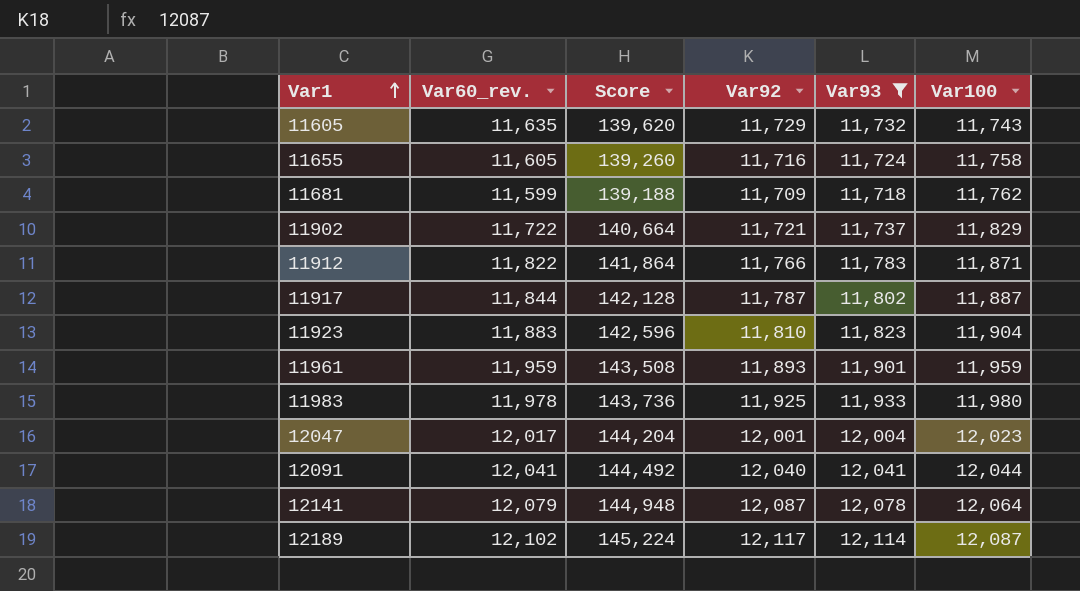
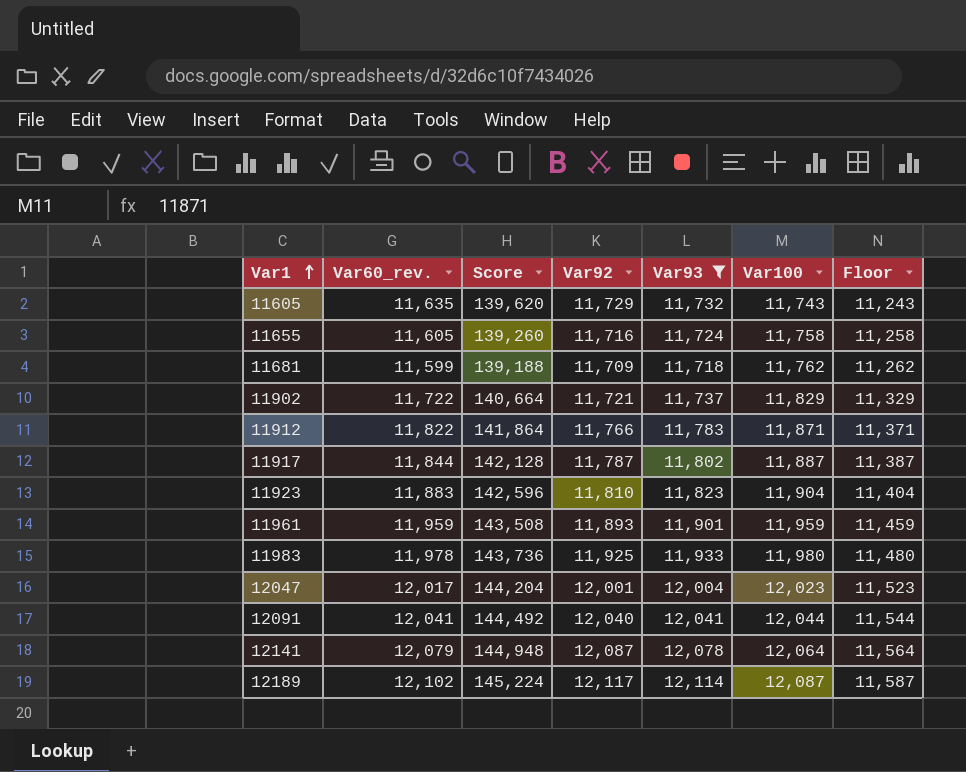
column Floor | formula: none -> [Var100] - 500

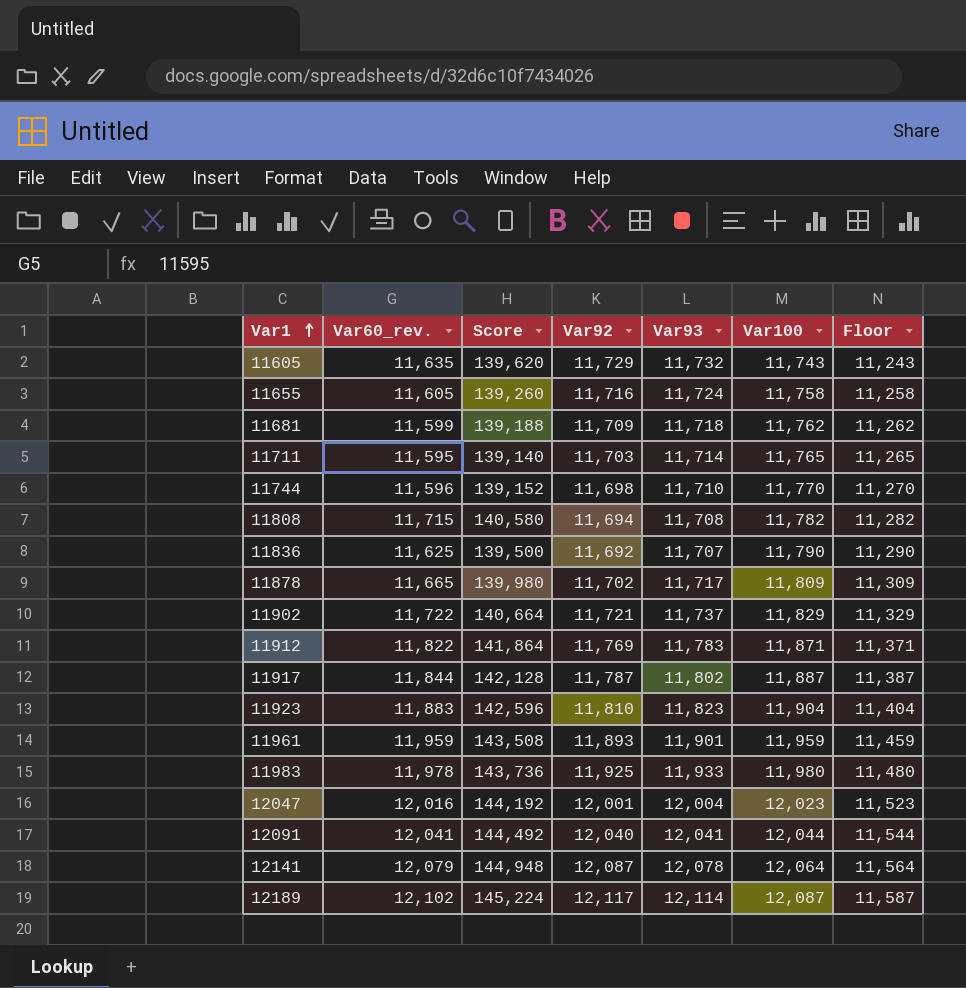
filter: Var93 >= 11,718 -> none
11912 | Var92: 11,766 -> 11,769
12047 | Var60_rev.: 12,017 -> 12,016
12047 | Score: 144,204 -> 144,192

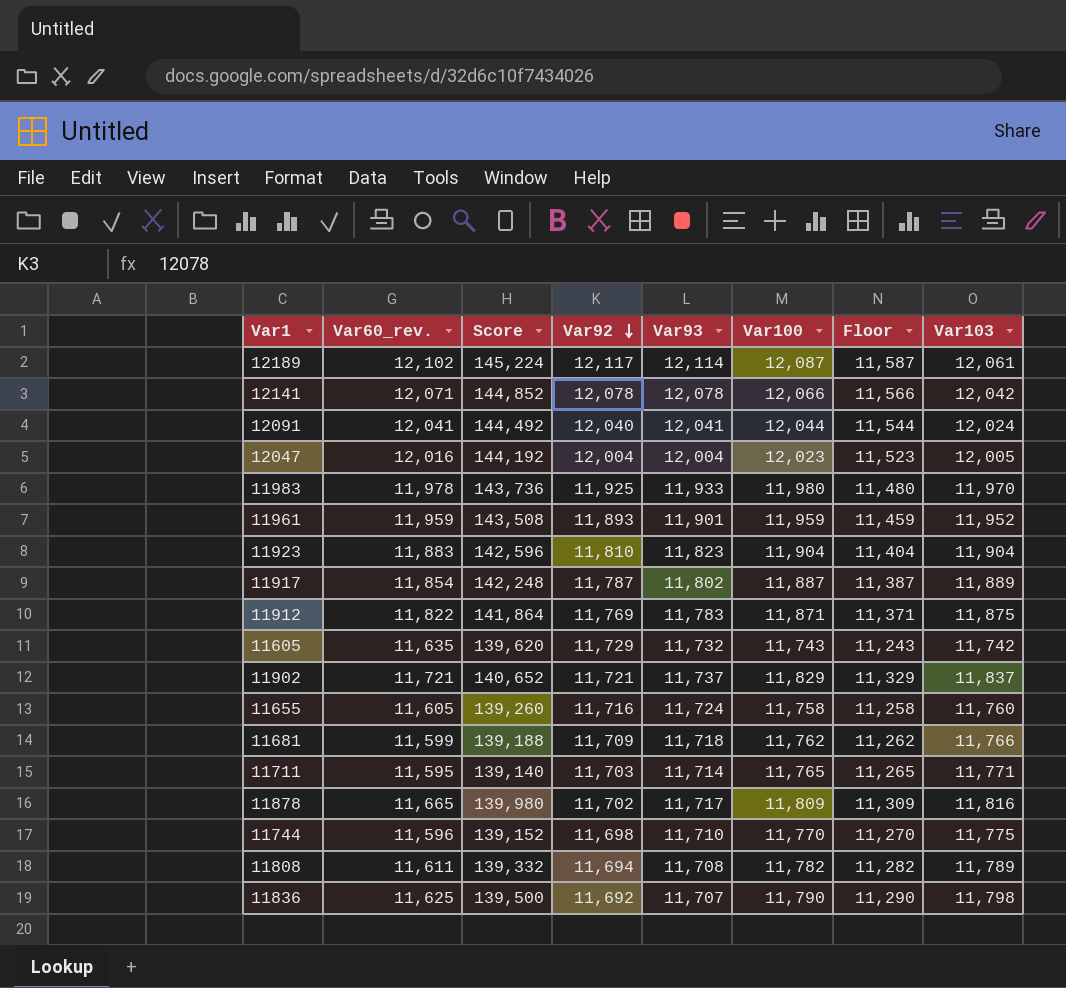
row order: Var1 ascending -> Var92 descending
column Var103 | position: none -> 8
12141 | Var60_rev.: 12,079 -> 12,071
12141 | Score: 144,948 -> 144,852
12141 | Var92: 12,087 -> 12,078
12141 | Var100: 12,064 -> 12,066
12141 | Floor: 11,564 -> 11,566
12047 | Var92: 12,001 -> 12,004
11917 | Var60_rev.: 11,844 -> 11,854
11917 | Score: 142,128 -> 142,248
11902 | Var60_rev.: 11,722 -> 11,721
11902 | Score: 140,664 -> 140,652
11808 | Var60_rev.: 11,715 -> 11,611
11808 | Score: 140,580 -> 139,332

